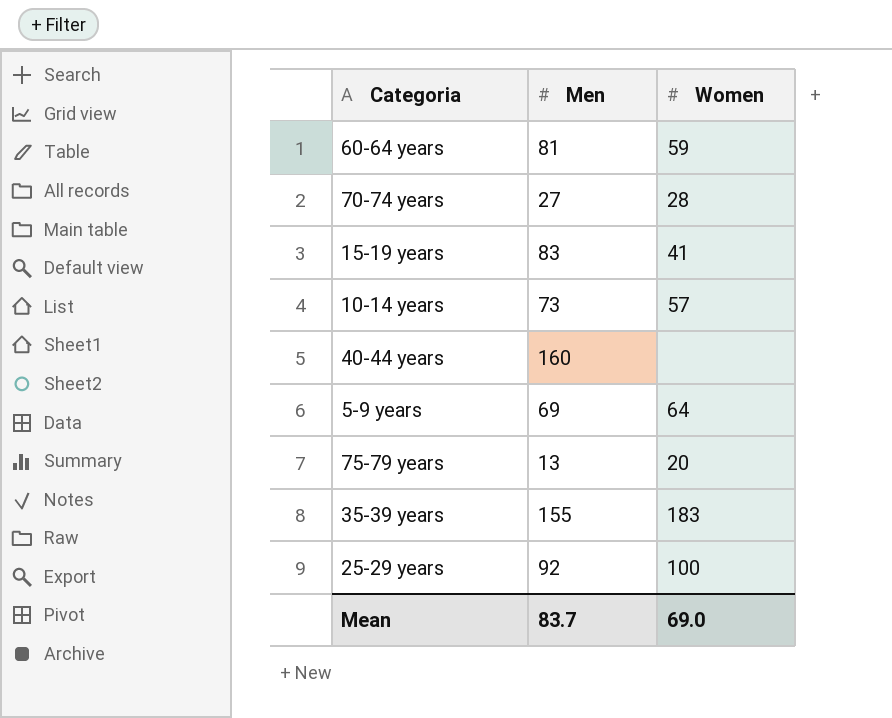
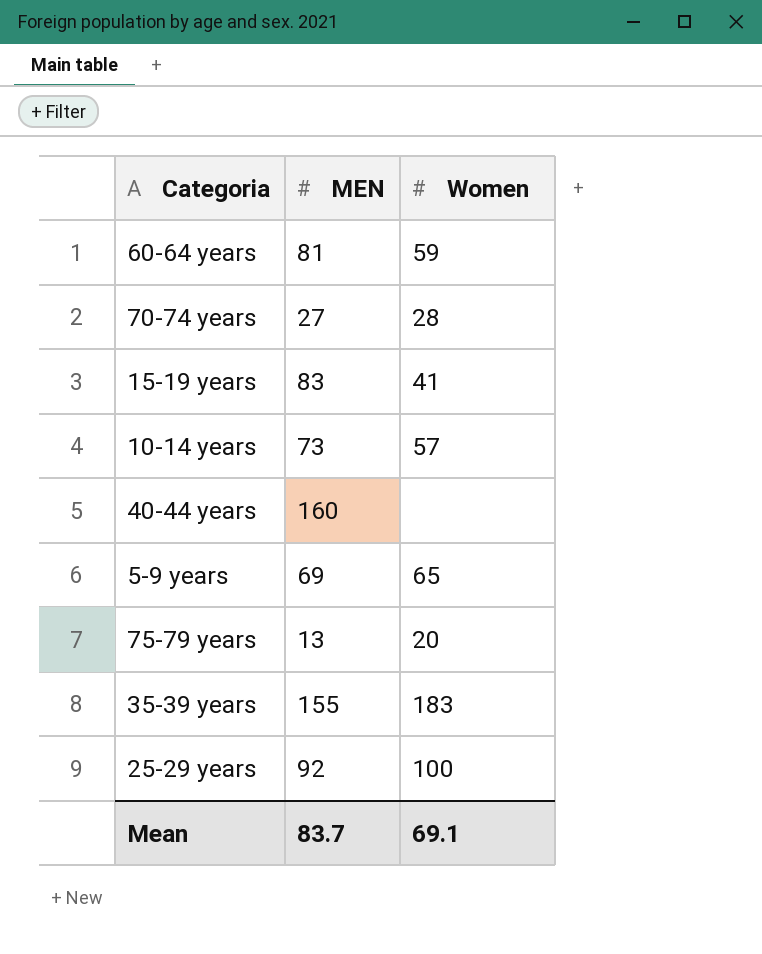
column name: Men -> MEN
5-9 years | Women: 64 -> 65
Mean | Women: 69.0 -> 69.1

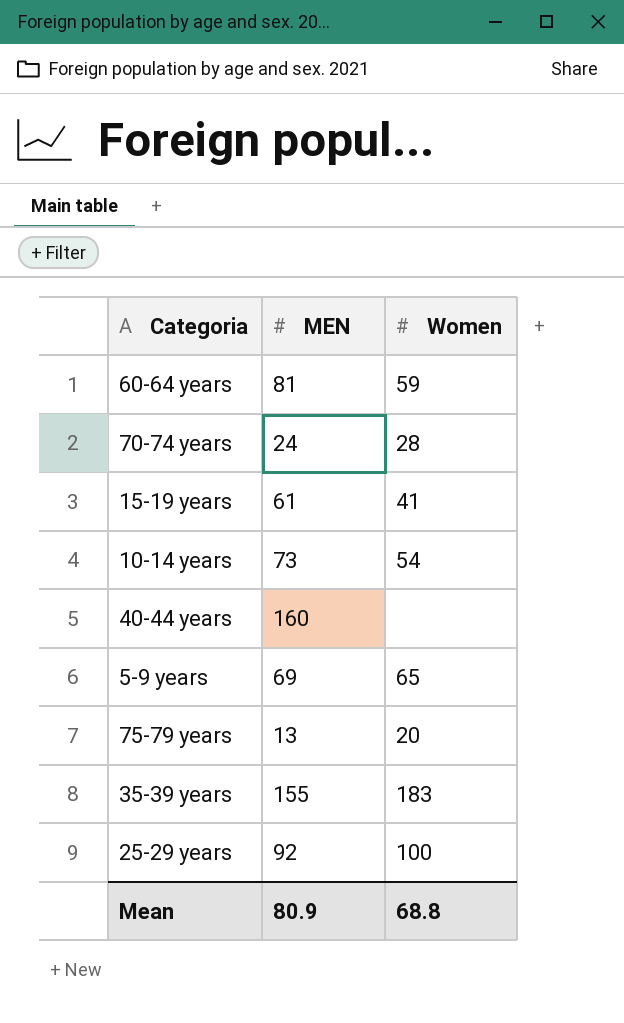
70-74 years | MEN: 27 -> 24
15-19 years | MEN: 83 -> 61
10-14 years | Women: 57 -> 54
Mean | MEN: 83.7 -> 80.9
Mean | Women: 69.1 -> 68.8

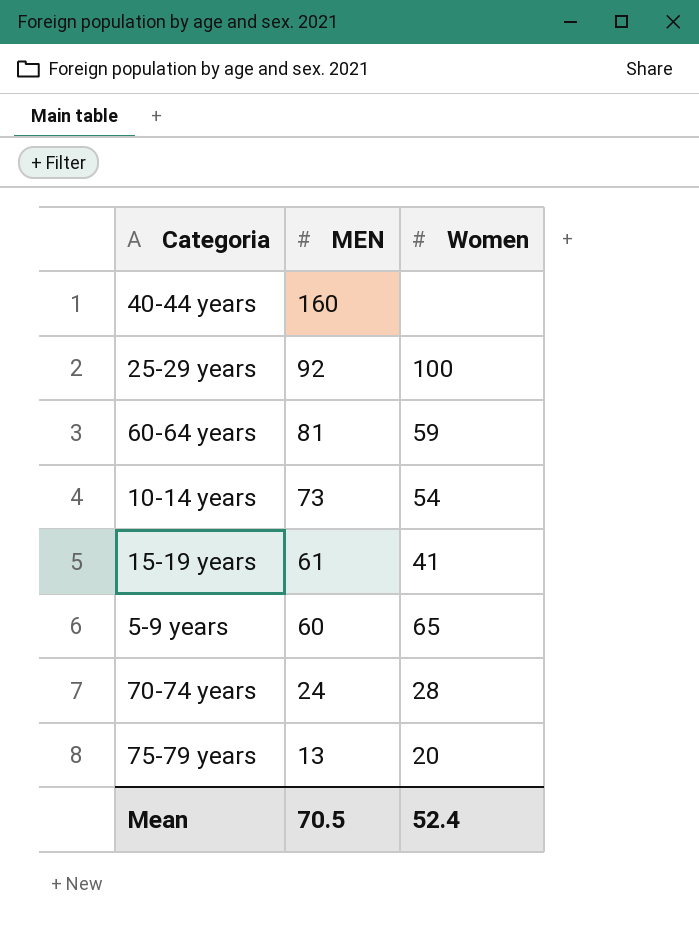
row order: none -> MEN descending
row 35-39 years: 155 | 183 -> none
5-9 years | MEN: 69 -> 60
Mean | MEN: 80.9 -> 70.5
Mean | Women: 68.8 -> 52.4

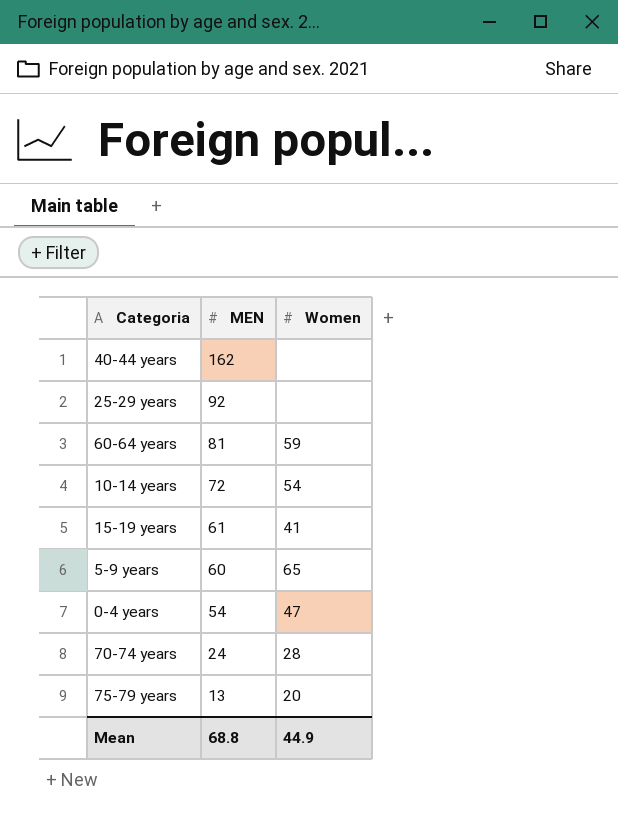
40-44 years | MEN: 160 -> 162
25-29 years | Women: 100 -> none
10-14 years | MEN: 73 -> 72
row 0-4 years: none -> 54 | 47
Mean | MEN: 70.5 -> 68.8
Mean | Women: 52.4 -> 44.9

